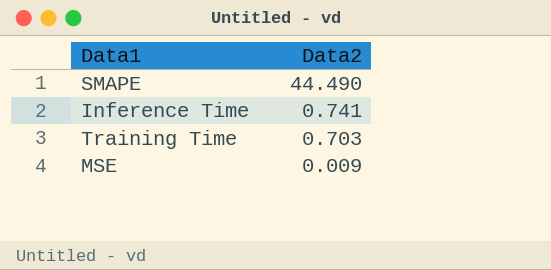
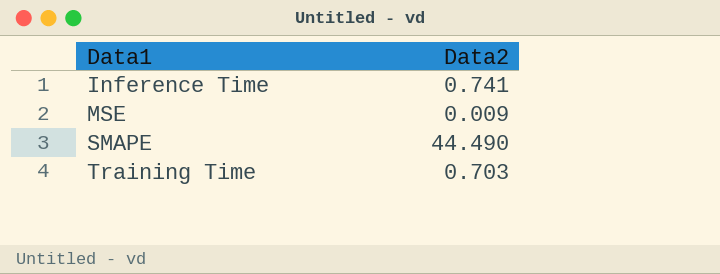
row order: Data2 descending -> Data1 ascending

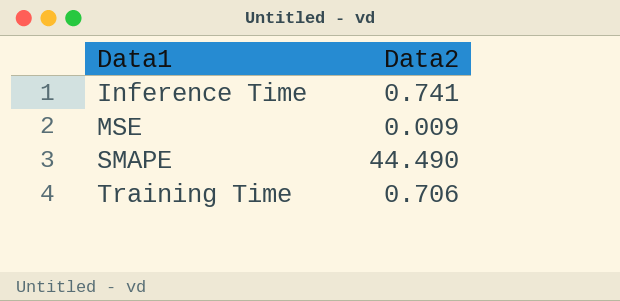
Training Time | Data2: 0.703 -> 0.706

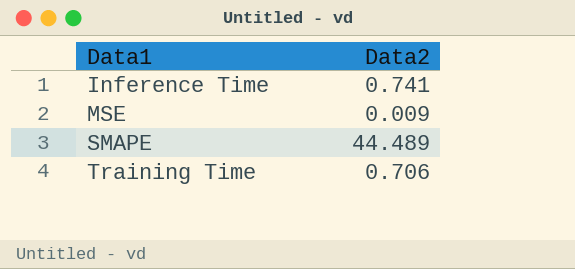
SMAPE | Data2: 44.490 -> 44.489

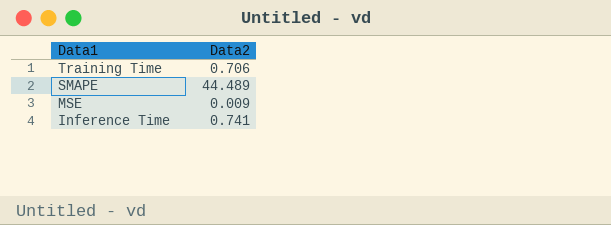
row order: Data1 ascending -> Data1 descending

